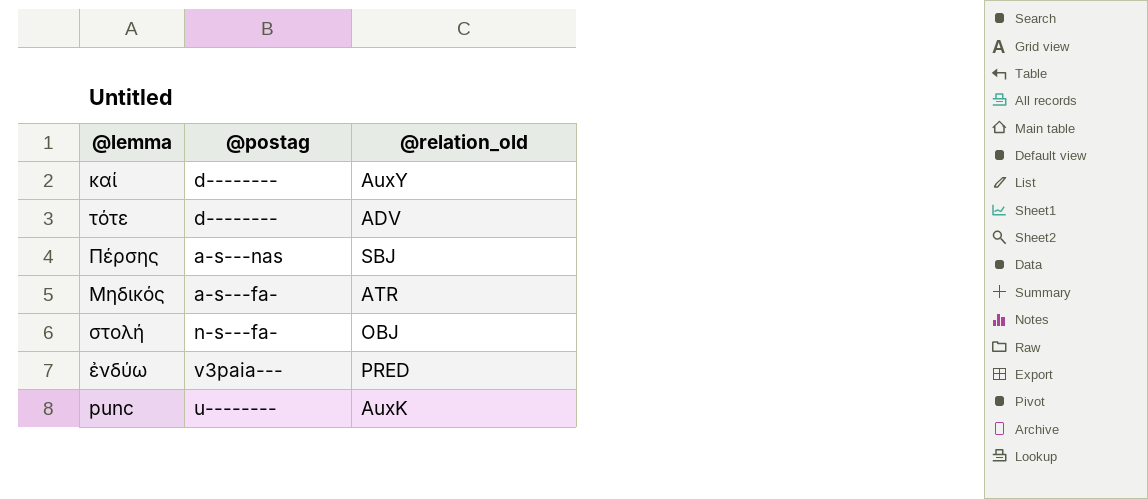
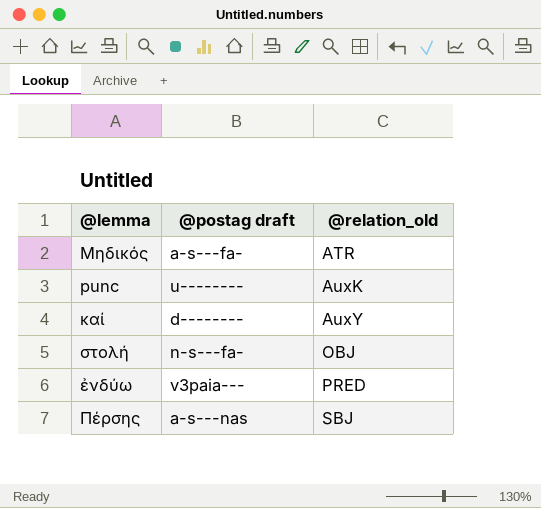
row order: none -> @relation_old ascending
column name: @postag -> @postag draft
row τότε: d-------- | ADV -> none

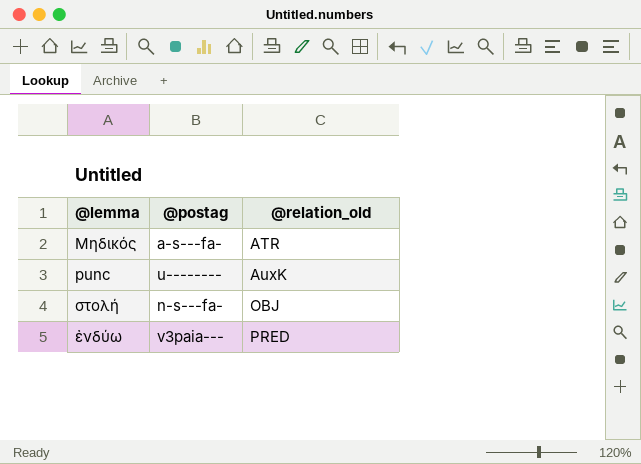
column name: @postag draft -> @postag
row καί: d-------- | AuxY -> none
row Πέρσης: a-s---nas | SBJ -> none

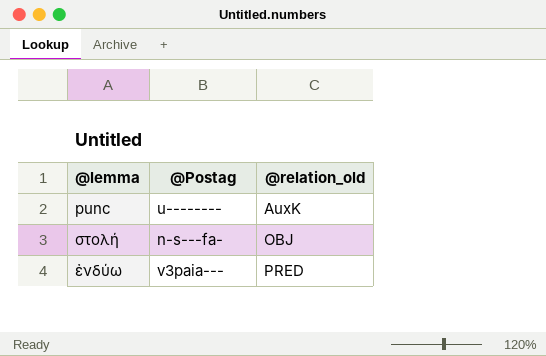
column name: @postag -> @Postag
row Μηδικός: a-s---fa- | ATR -> none

